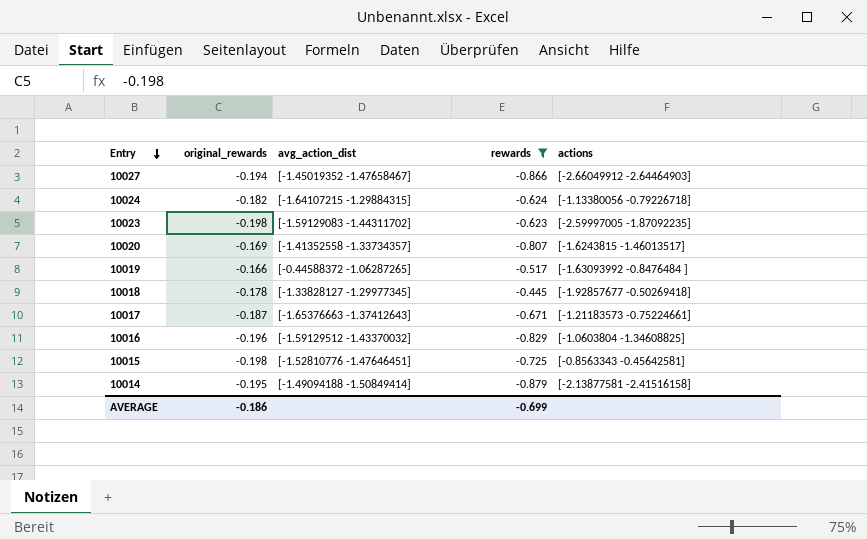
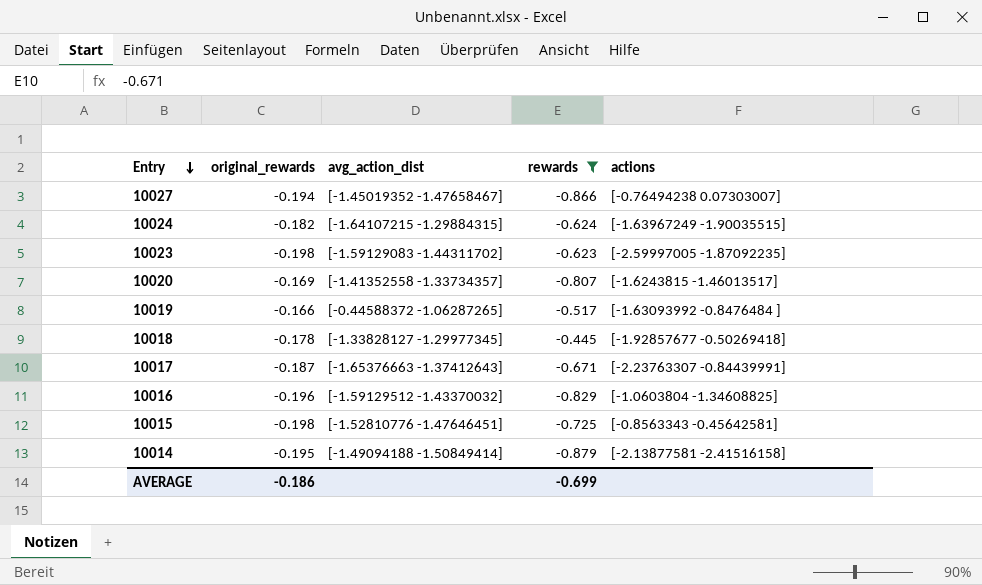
10027 | actions: [-2.66049912 -2.64464903] -> [-0.76494238 0.07303007]
10024 | actions: [-1.13380056 -0.79226718] -> [-1.63967249 -1.90035515]
10017 | actions: [-1.21183573 -0.75224661] -> [-2.23763307 -0.84439991]

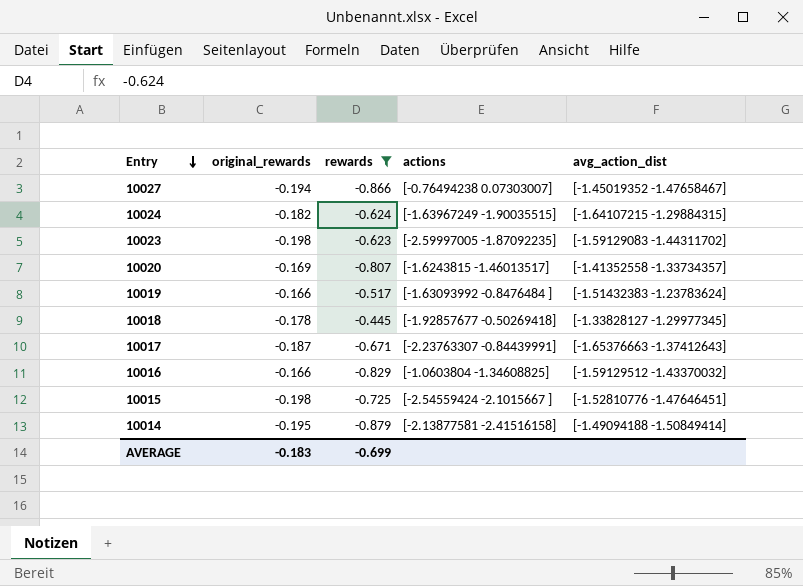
column avg_action_dist | position: 3 -> 5
10019 | avg_action_dist: [-0.44588372 -1.06287265] -> [-1.51432383 -1.23783624]
10016 | original_rewards: -0.196 -> -0.166
10015 | actions: [-0.8563343 -0.45642581] -> [-2.54559424 -2.1015667 ]
AVERAGE | original_rewards: -0.186 -> -0.183

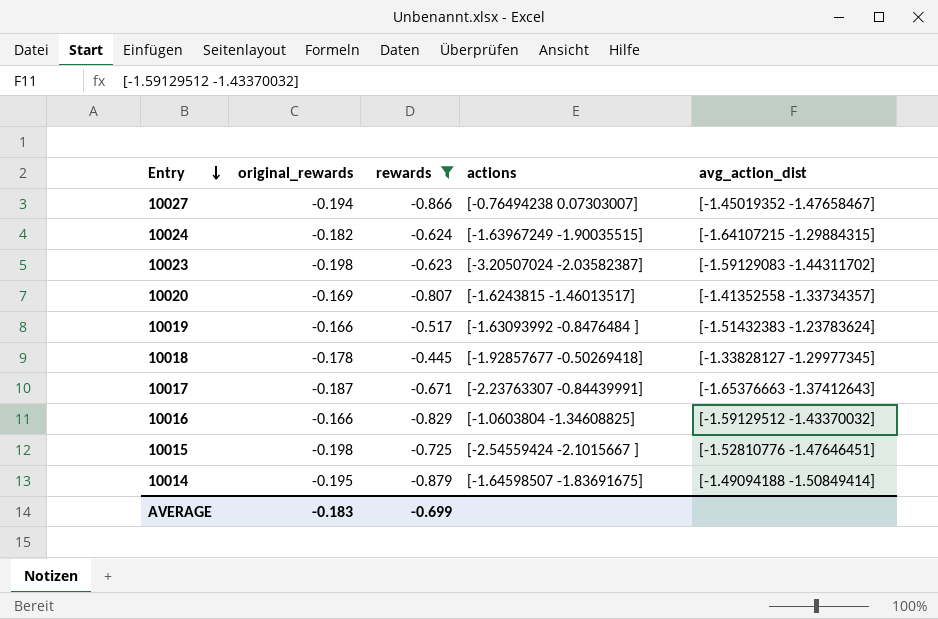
10023 | actions: [-2.59997005 -1.87092235] -> [-3.20507024 -2.03582387]
10014 | actions: [-2.13877581 -2.41516158] -> [-1.64598507 -1.83691675]

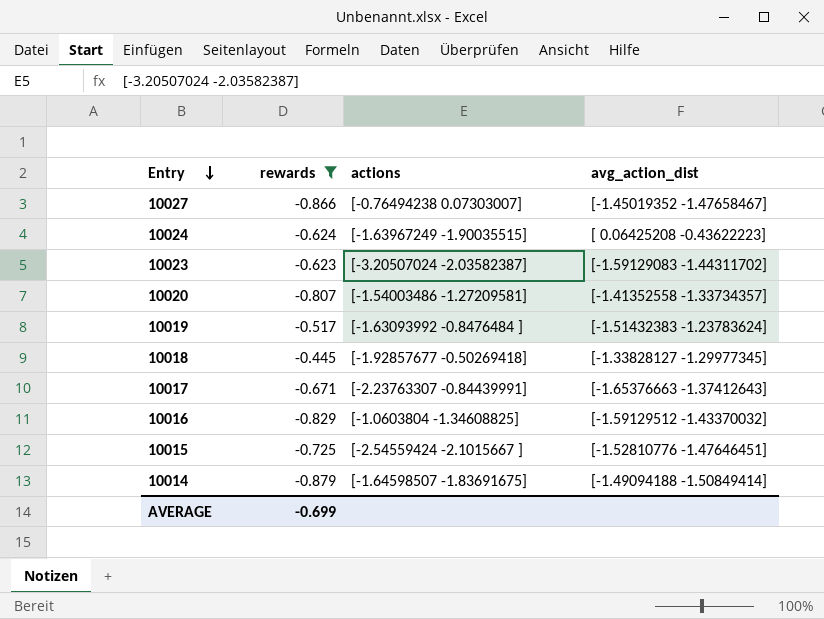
column original_rewards | position: 2 -> none
10024 | avg_action_dist: [-1.64107215 -1.29884315] -> [ 0.06425208 -0.43622223]
10020 | actions: [-1.6243815 -1.46013517] -> [-1.54003486 -1.27209581]

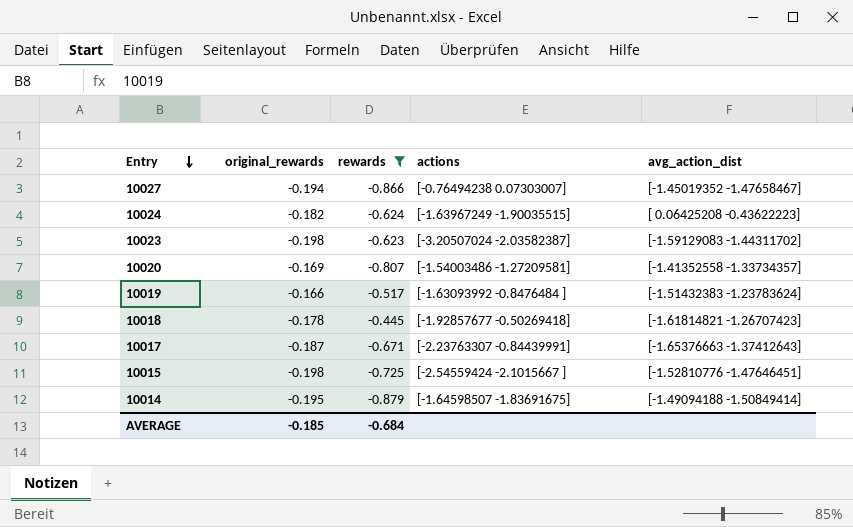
column original_rewards | position: none -> 2
row 10016: -0.829 | [-1.0603804 -1.34608825] | [-1.59129512 -1.43370032] -> none
10018 | avg_action_dist: [-1.33828127 -1.29977345] -> [-1.61814821 -1.26707423]
AVERAGE | rewards: -0.699 -> -0.684

